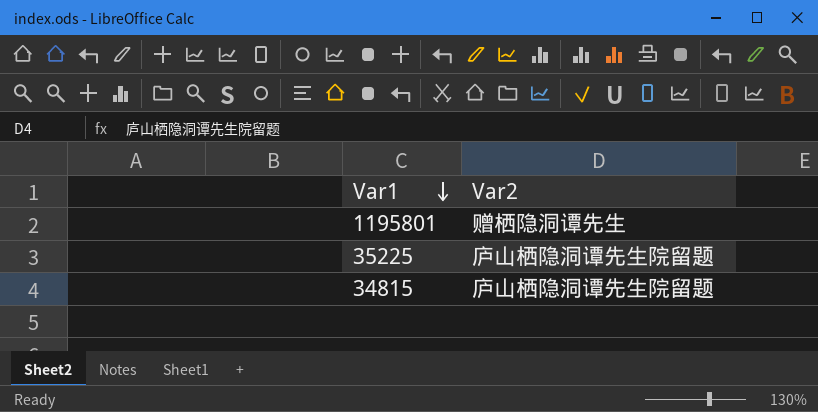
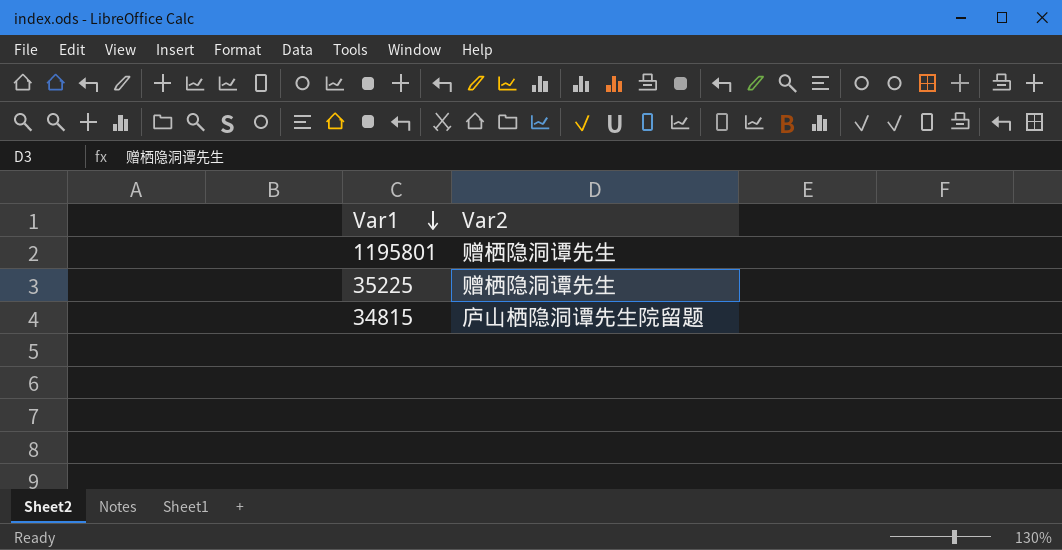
35225 | Var2: 庐山栖隐洞谭先生院留题 -> 赠栖隐洞谭先生

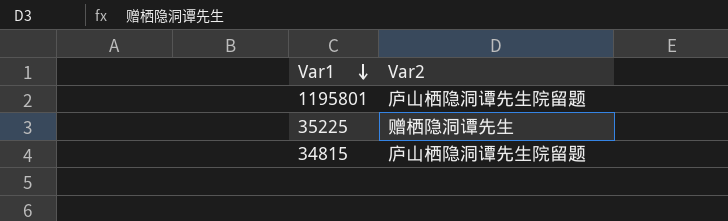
1195801 | Var2: 赠栖隐洞谭先生 -> 庐山栖隐洞谭先生院留题

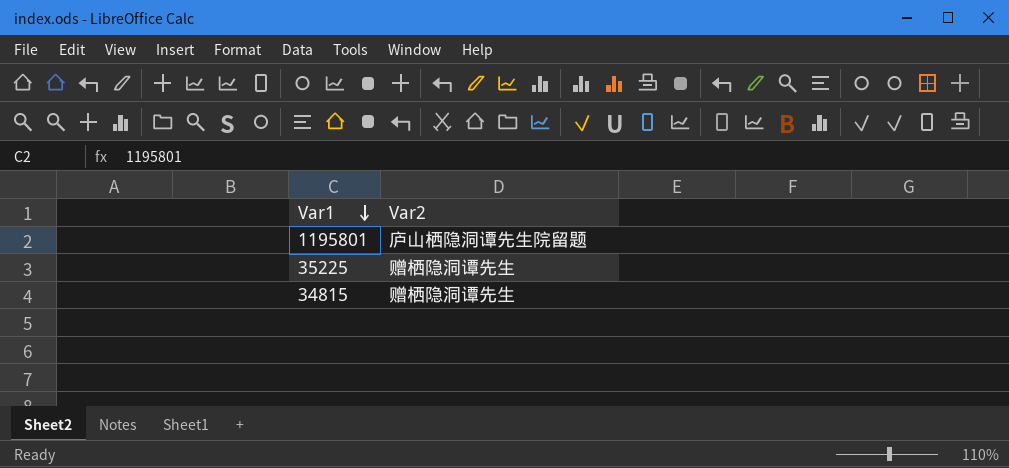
34815 | Var2: 庐山栖隐洞谭先生院留题 -> 赠栖隐洞谭先生

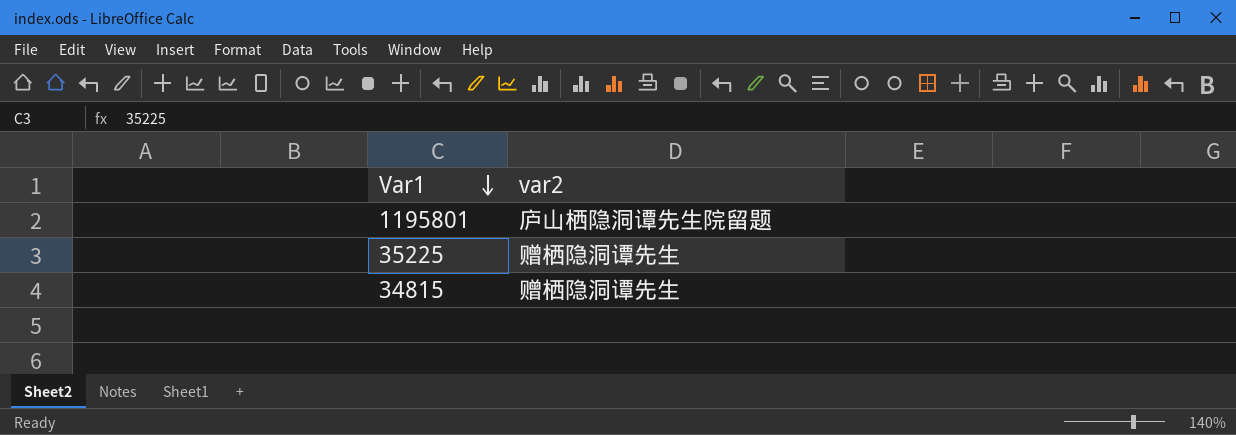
column name: Var2 -> var2

